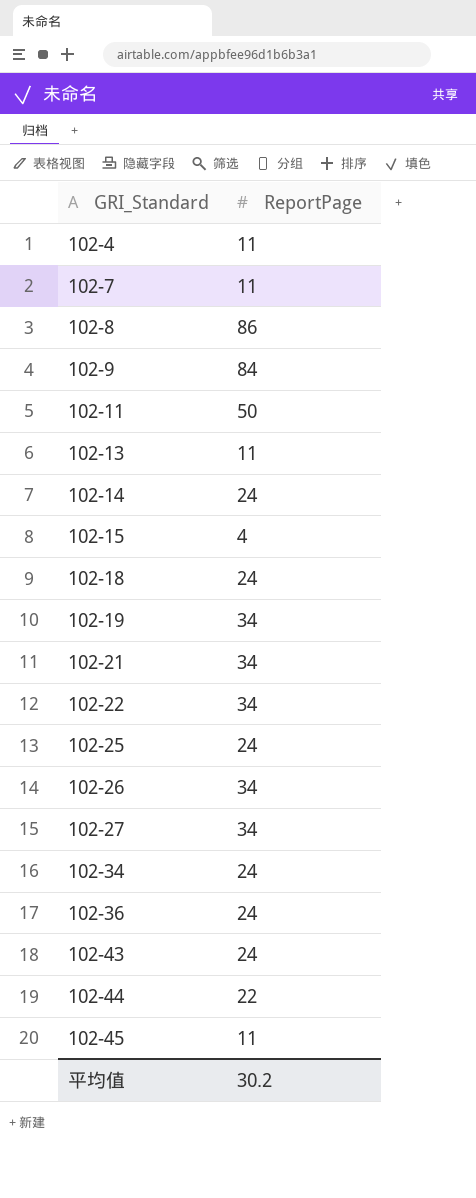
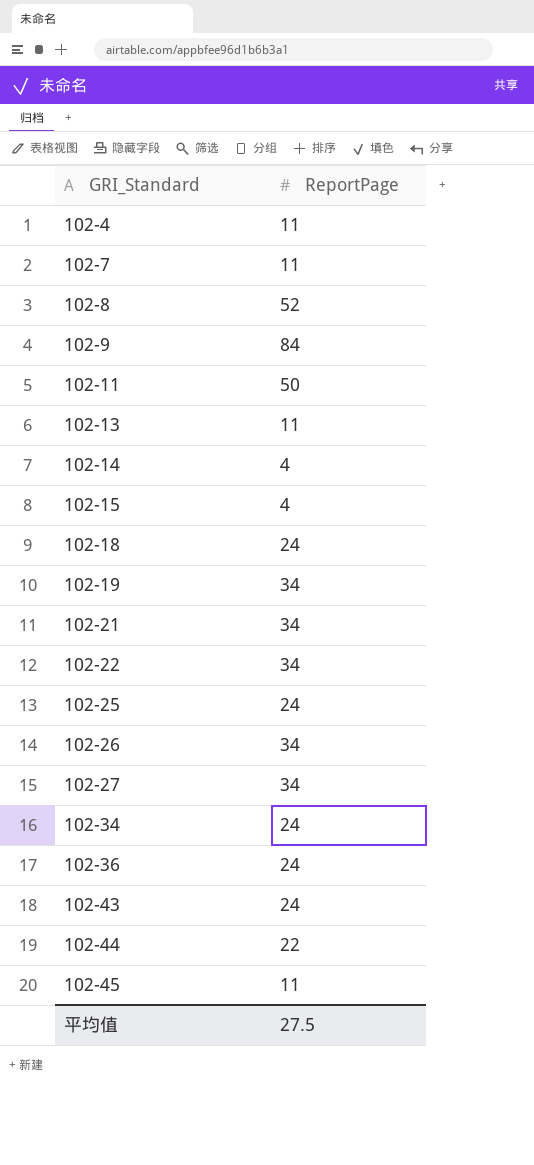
102-8 | ReportPage: 86 -> 52
102-14 | ReportPage: 24 -> 4
平均值 | ReportPage: 30.2 -> 27.5

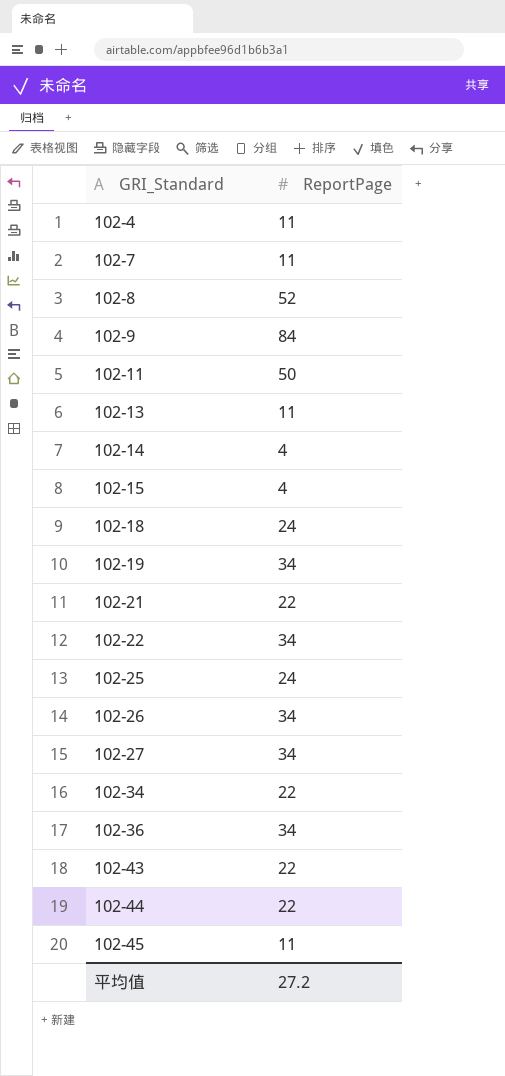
102-21 | ReportPage: 34 -> 22
102-34 | ReportPage: 24 -> 22
102-36 | ReportPage: 24 -> 34
102-43 | ReportPage: 24 -> 22
平均值 | ReportPage: 27.5 -> 27.2

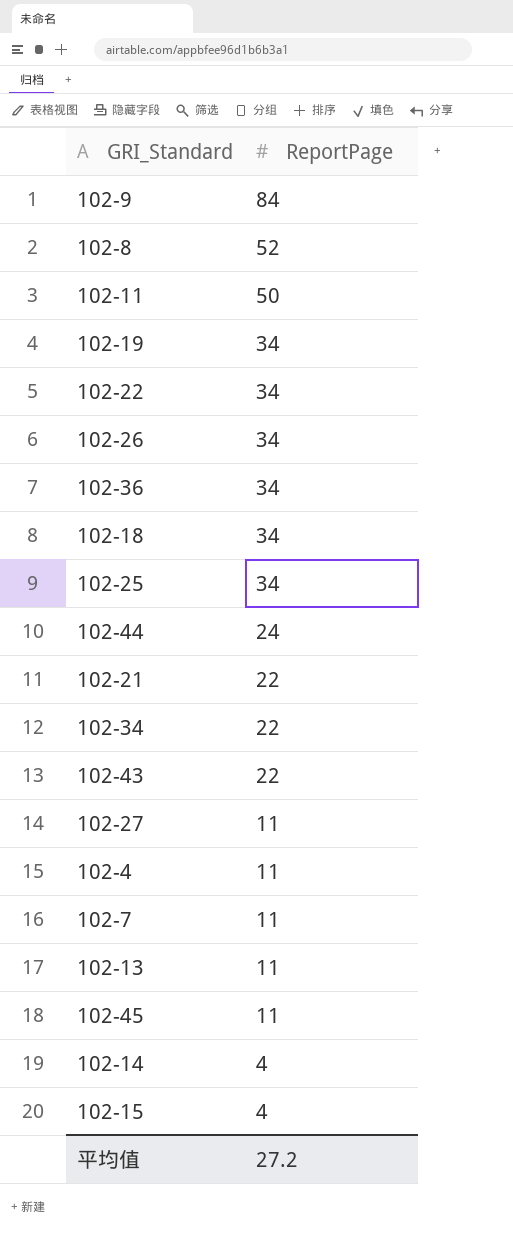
row order: GRI_Standard ascending -> ReportPage descending
102-18 | ReportPage: 24 -> 34
102-25 | ReportPage: 24 -> 34
102-44 | ReportPage: 22 -> 24
102-27 | ReportPage: 34 -> 11

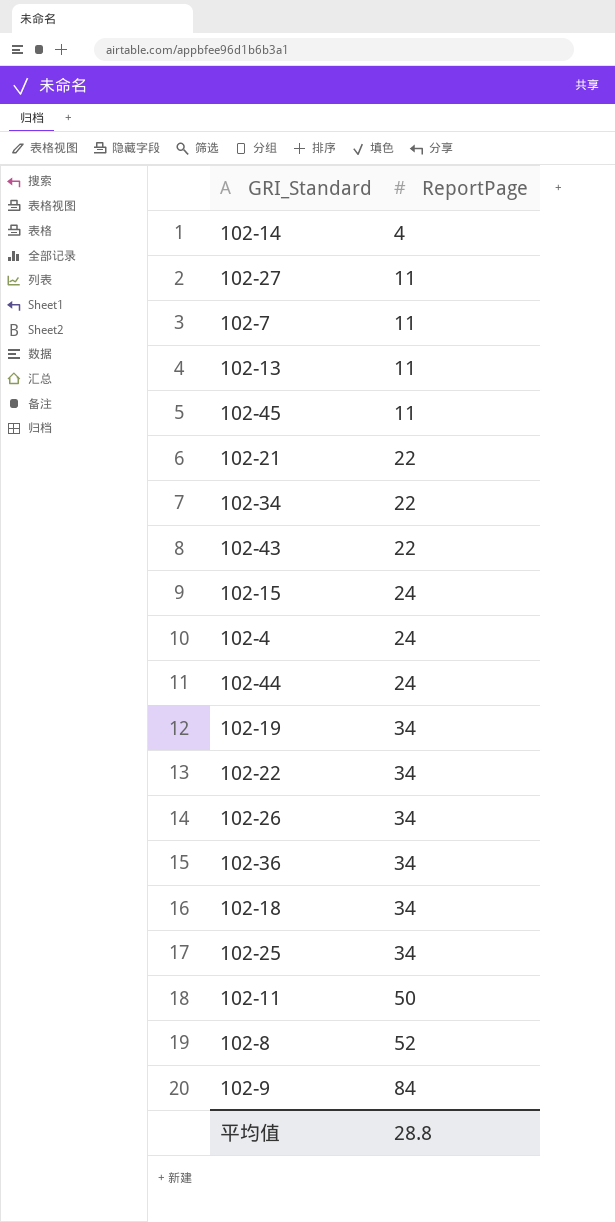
row order: ReportPage descending -> ReportPage ascending
102-15 | ReportPage: 4 -> 24
102-4 | ReportPage: 11 -> 24
平均值 | ReportPage: 27.2 -> 28.8

